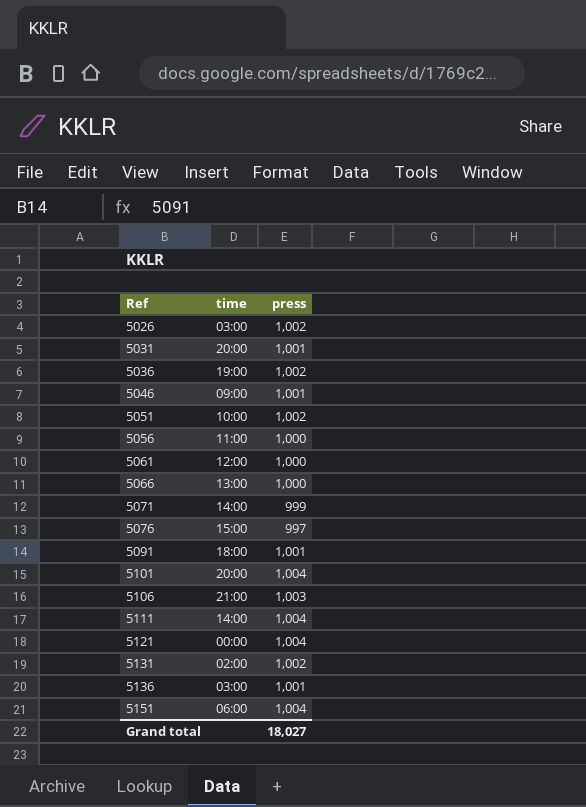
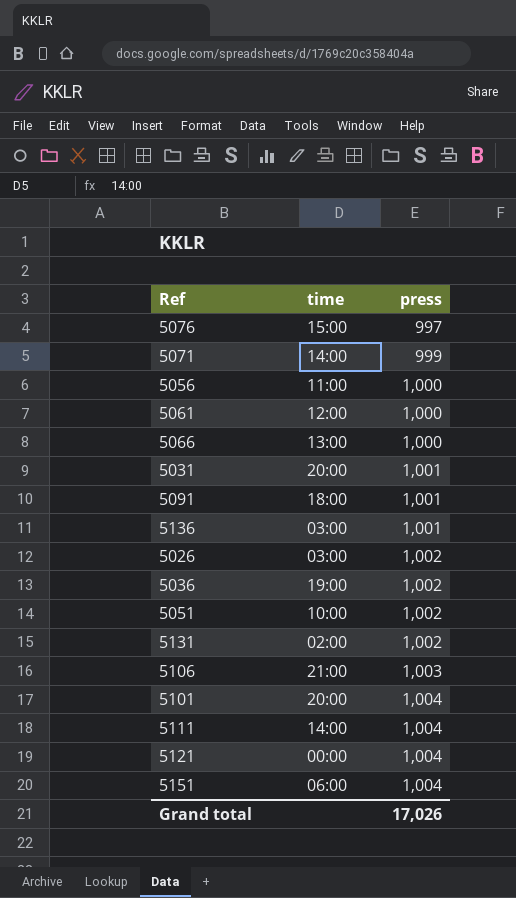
row order: Ref ascending -> press ascending
row 5046: 09:00 | 1,001 -> none
Grand total | press: 18,027 -> 17,026

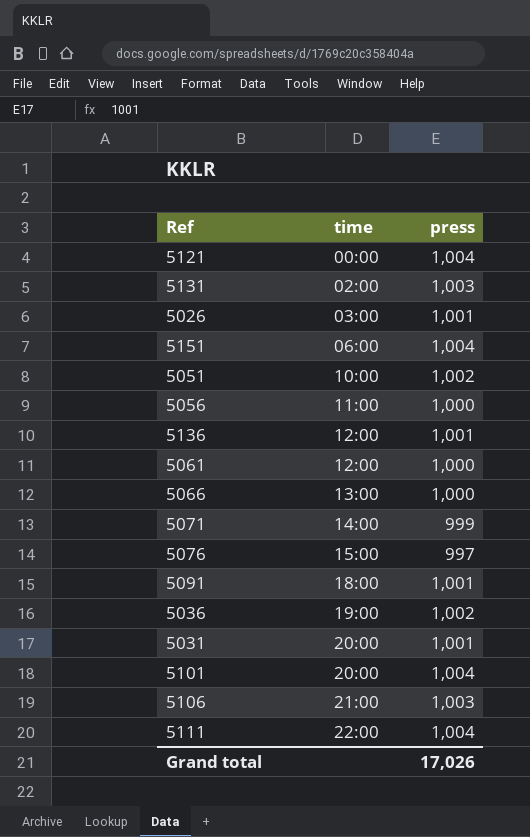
row order: press ascending -> time ascending
5131 | press: 1,002 -> 1,003
5026 | press: 1,002 -> 1,001
5136 | time: 03:00 -> 12:00
5111 | time: 14:00 -> 22:00

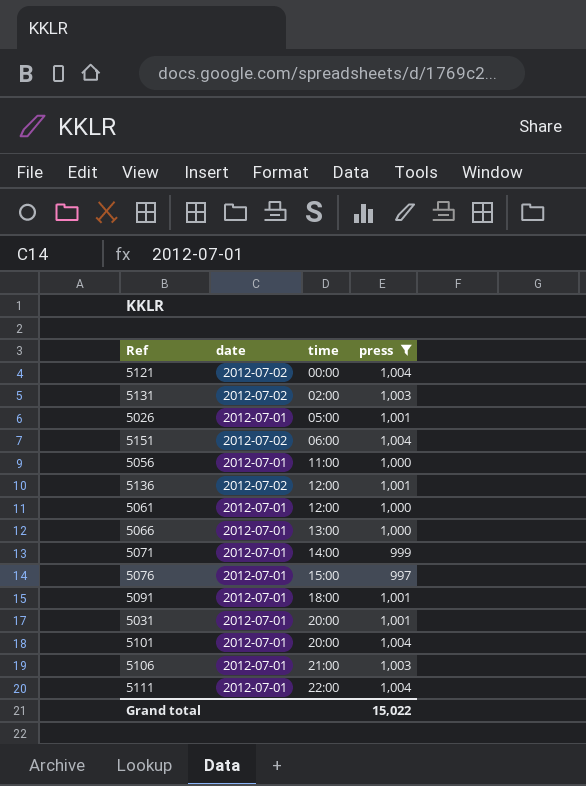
filter: none -> press != 1,002
column date | position: none -> 2
5026 | time: 03:00 -> 05:00
Grand total | press: 17,026 -> 15,022

